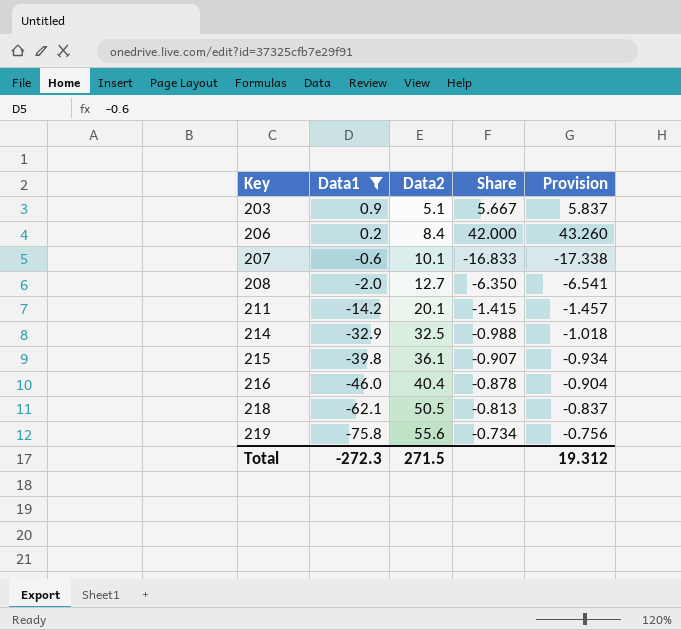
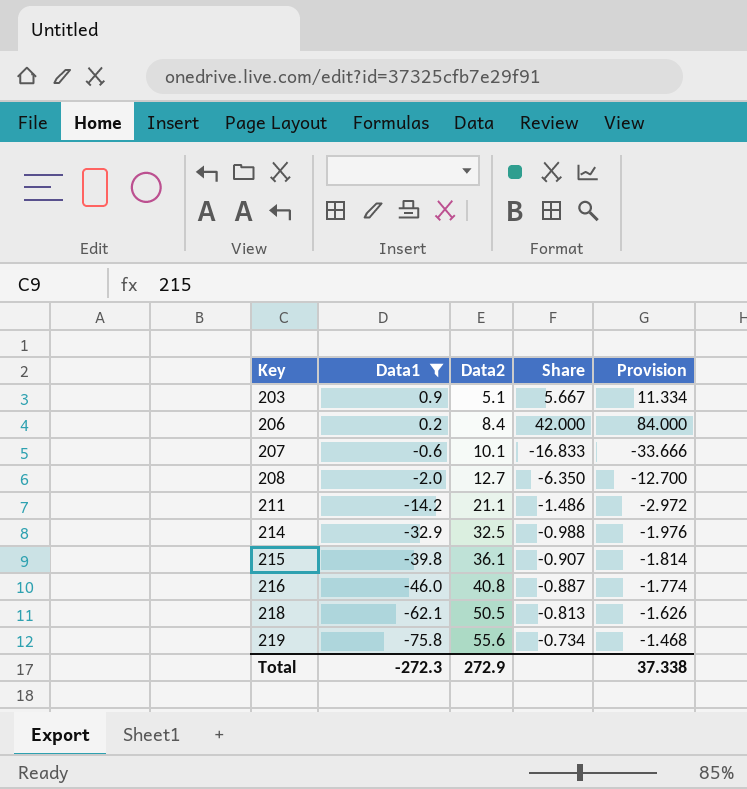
column Provision | formula: [Share] * 1.03 -> [Share] * 2
211 | Data2: 20.1 -> 21.1
211 | Share: -1.415 -> -1.486
216 | Data2: 40.4 -> 40.8
216 | Share: -0.878 -> -0.887
Total | Data2: 271.5 -> 272.9
Total | Provision: 19.312 -> 37.338

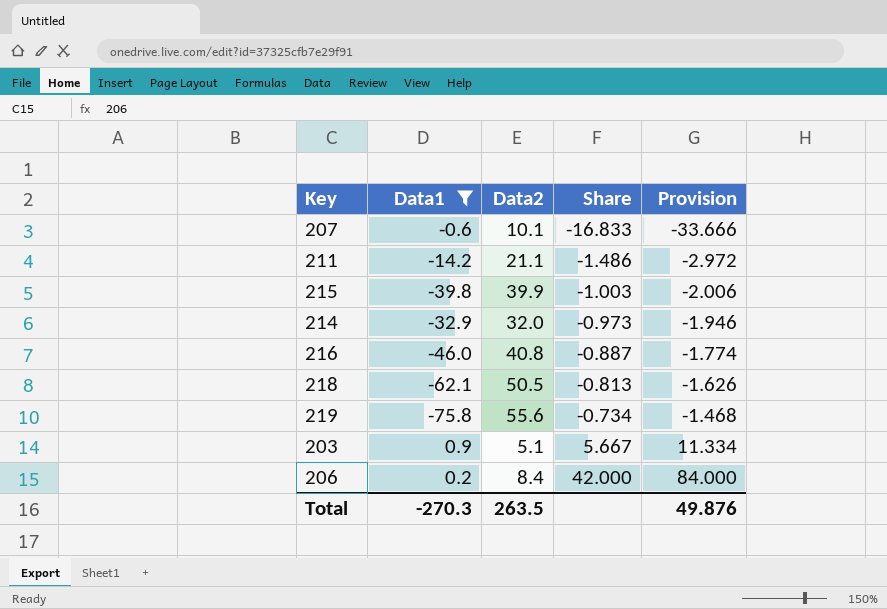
row order: Key ascending -> Share ascending
row 208: -2.0 | 12.7 | -6.350 | -12.700 -> none
215 | Data2: 36.1 -> 39.9
215 | Share: -0.907 -> -1.003
215 | Provision: -1.814 -> -2.006
214 | Data2: 32.5 -> 32.0
214 | Share: -0.988 -> -0.973
214 | Provision: -1.976 -> -1.946
Total | Data1: -272.3 -> -270.3
Total | Data2: 272.9 -> 263.5
Total | Provision: 37.338 -> 49.876

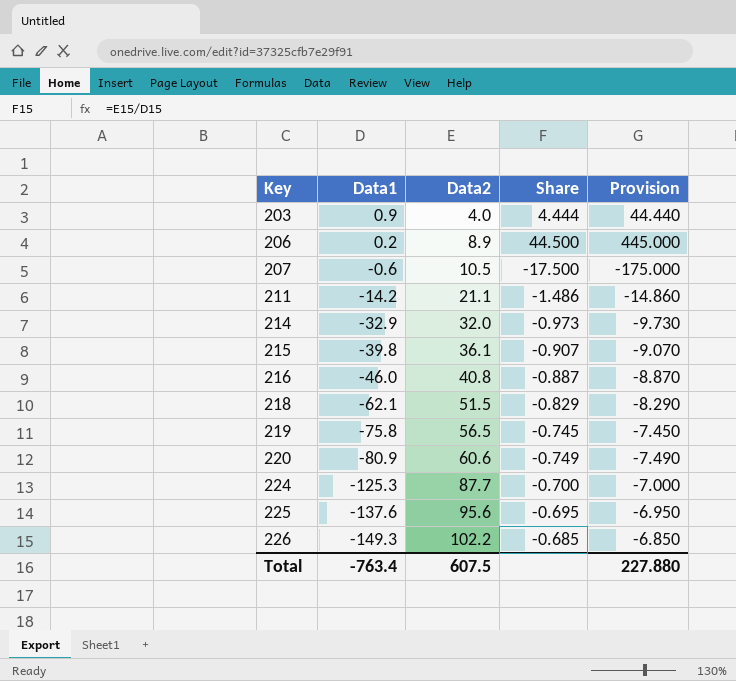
filter: Data1 >= -75.8 -> none
row order: Share ascending -> Key ascending
column Provision | formula: [Share] * 2 -> [Share] * 10
203 | Data2: 5.1 -> 4.0
203 | Share: 5.667 -> 4.444
206 | Data2: 8.4 -> 8.9
206 | Share: 42.000 -> 44.500
207 | Data2: 10.1 -> 10.5
207 | Share: -16.833 -> -17.500
215 | Data2: 39.9 -> 36.1
215 | Share: -1.003 -> -0.907
218 | Data2: 50.5 -> 51.5
218 | Share: -0.813 -> -0.829
219 | Data2: 55.6 -> 56.5
219 | Share: -0.734 -> -0.745
Total | Data1: -270.3 -> -763.4
Total | Data2: 263.5 -> 607.5
Total | Provision: 49.876 -> 227.880

